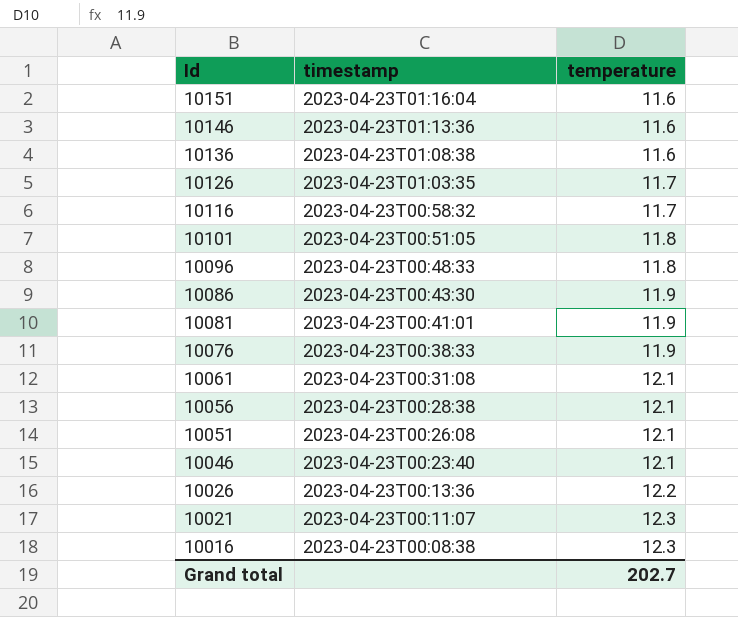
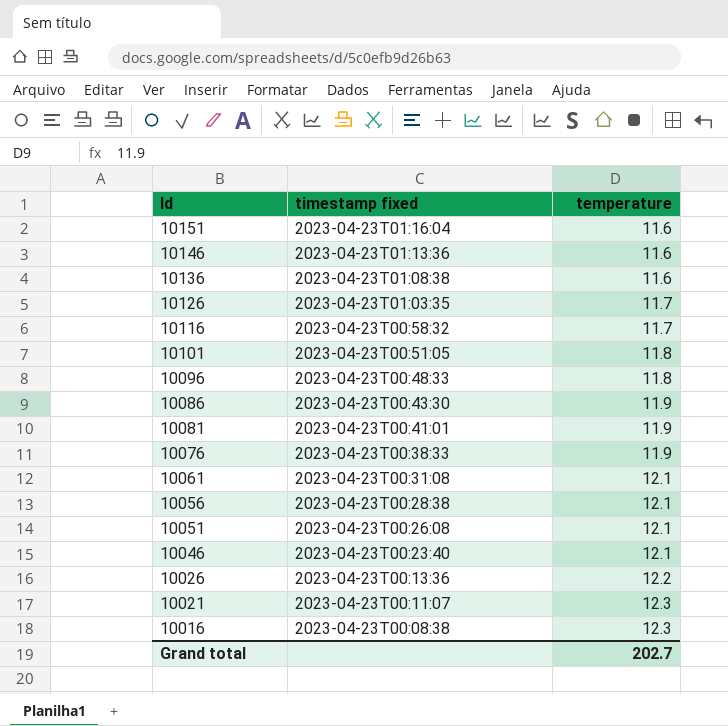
column name: timestamp -> timestamp fixed

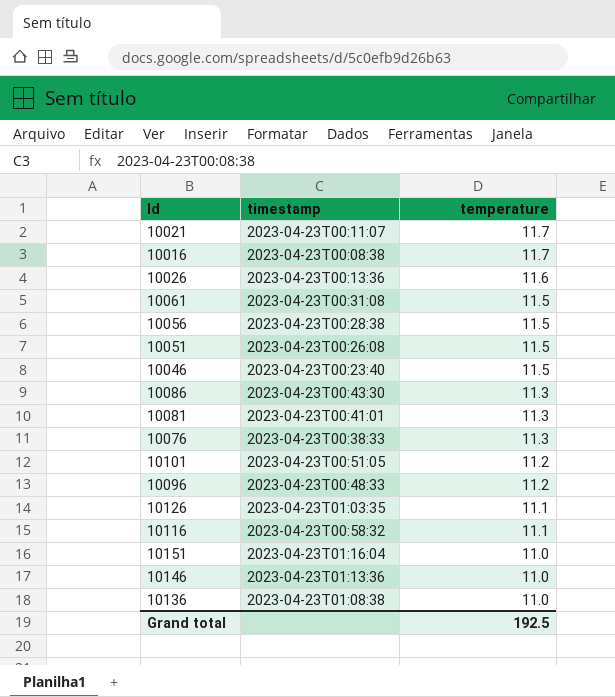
row order: Id descending -> temperature descending
column name: timestamp fixed -> timestamp
10021 | temperature: 12.3 -> 11.7
10016 | temperature: 12.3 -> 11.7
10026 | temperature: 12.2 -> 11.6
10061 | temperature: 12.1 -> 11.5
10056 | temperature: 12.1 -> 11.5
10051 | temperature: 12.1 -> 11.5
10046 | temperature: 12.1 -> 11.5
10086 | temperature: 11.9 -> 11.3
10081 | temperature: 11.9 -> 11.3
10076 | temperature: 11.9 -> 11.3
10101 | temperature: 11.8 -> 11.2
10096 | temperature: 11.8 -> 11.2
10126 | temperature: 11.7 -> 11.1
10116 | temperature: 11.7 -> 11.1
10151 | temperature: 11.6 -> 11.0
10146 | temperature: 11.6 -> 11.0
10136 | temperature: 11.6 -> 11.0
Grand total | temperature: 202.7 -> 192.5

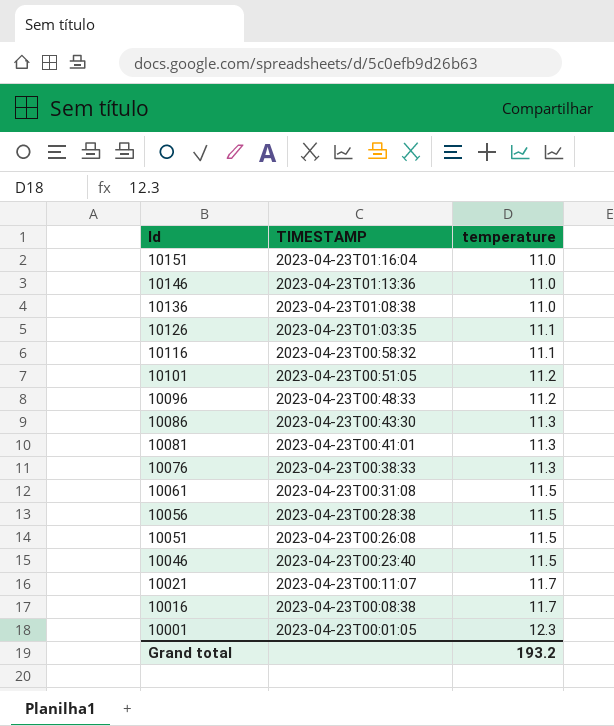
row order: temperature descending -> Id descending
column name: timestamp -> TIMESTAMP
row 10026: 2023-04-23T00:13:36 | 11.6 -> none
row 10001: none -> 2023-04-23T00:01:05 | 12.3
Grand total | temperature: 192.5 -> 193.2

